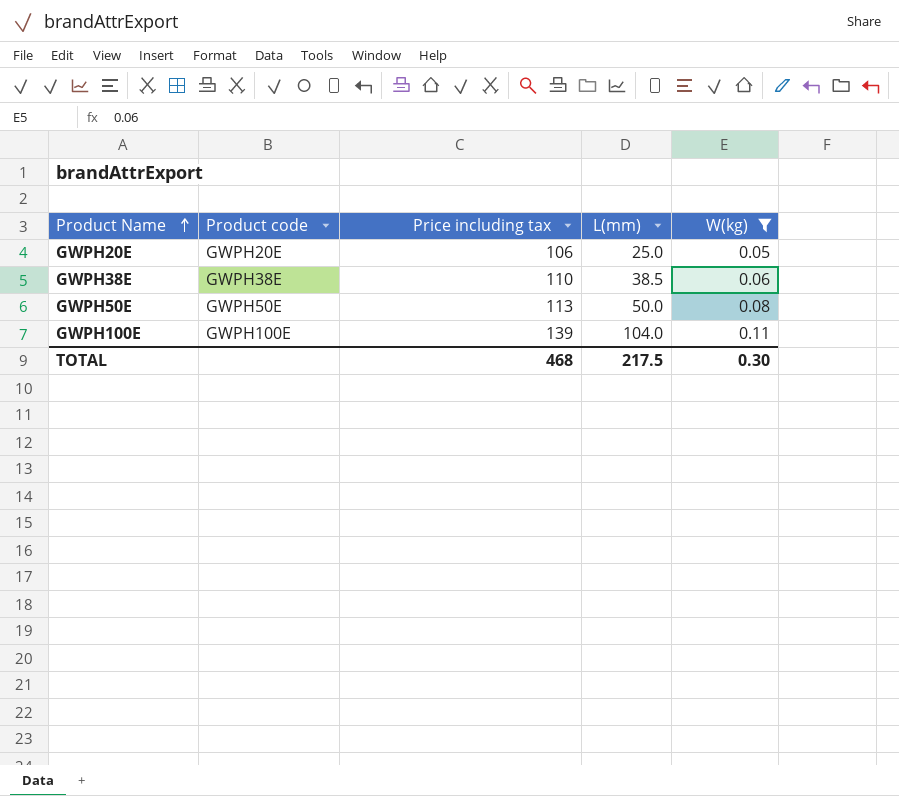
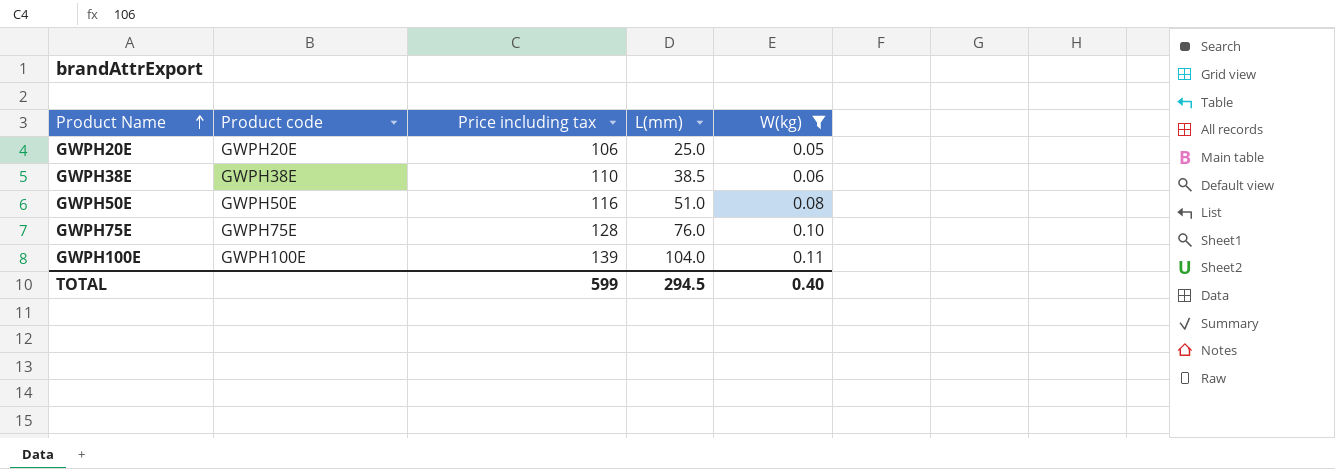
GWPH50E | Price including tax: 113 -> 116
GWPH50E | L(mm): 50.0 -> 51.0
row GWPH75E: none -> GWPH75E | 128 | 76.0 | 0.10
TOTAL | Price including tax: 468 -> 599
TOTAL | L(mm): 217.5 -> 294.5
TOTAL | W(kg): 0.30 -> 0.40

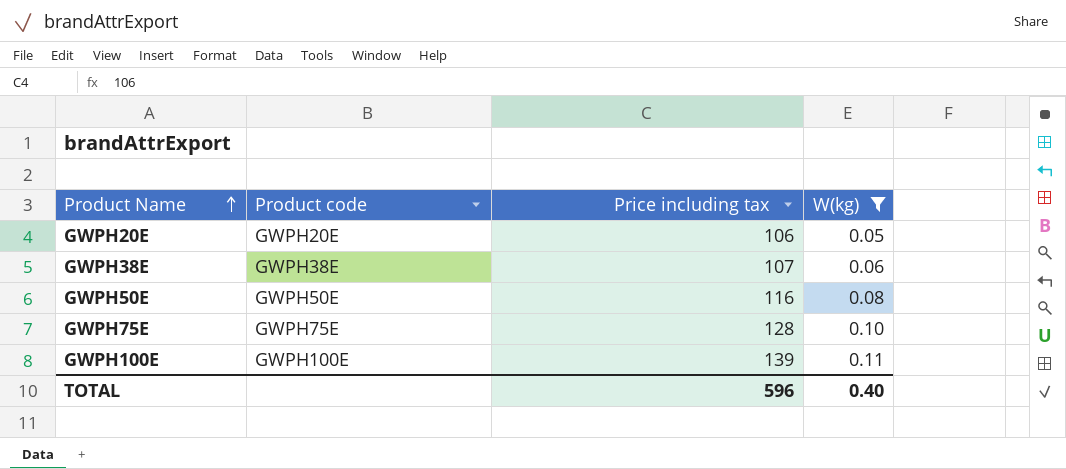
column L(mm) | position: 4 -> none
GWPH38E | Price including tax: 110 -> 107
TOTAL | Price including tax: 599 -> 596

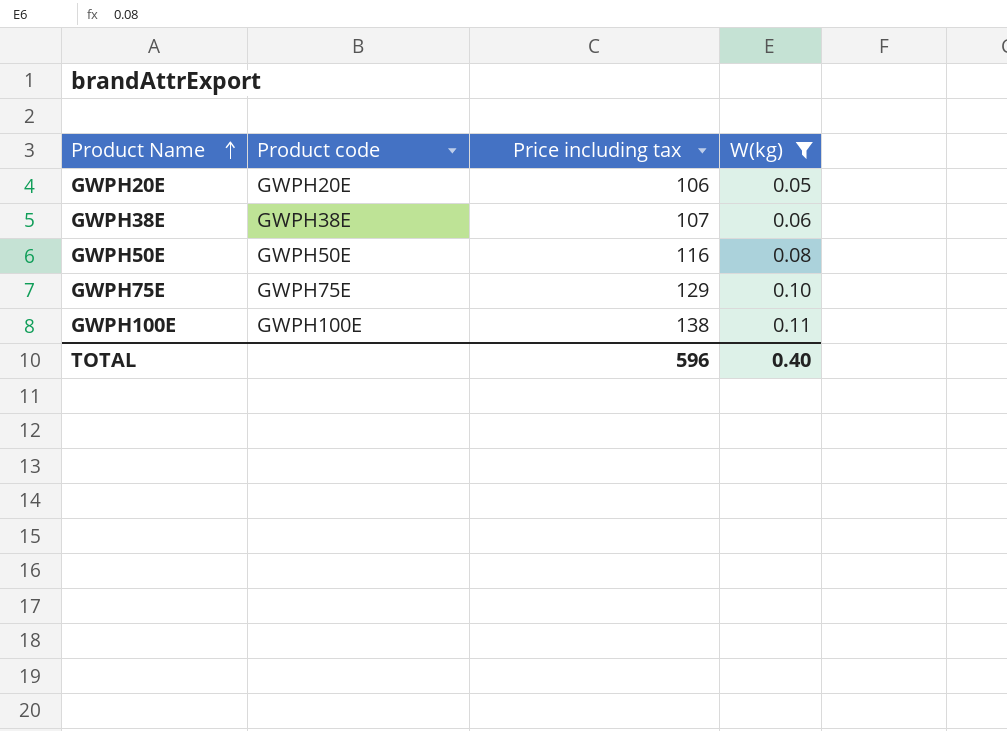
GWPH75E | Price including tax: 128 -> 129
GWPH100E | Price including tax: 139 -> 138

